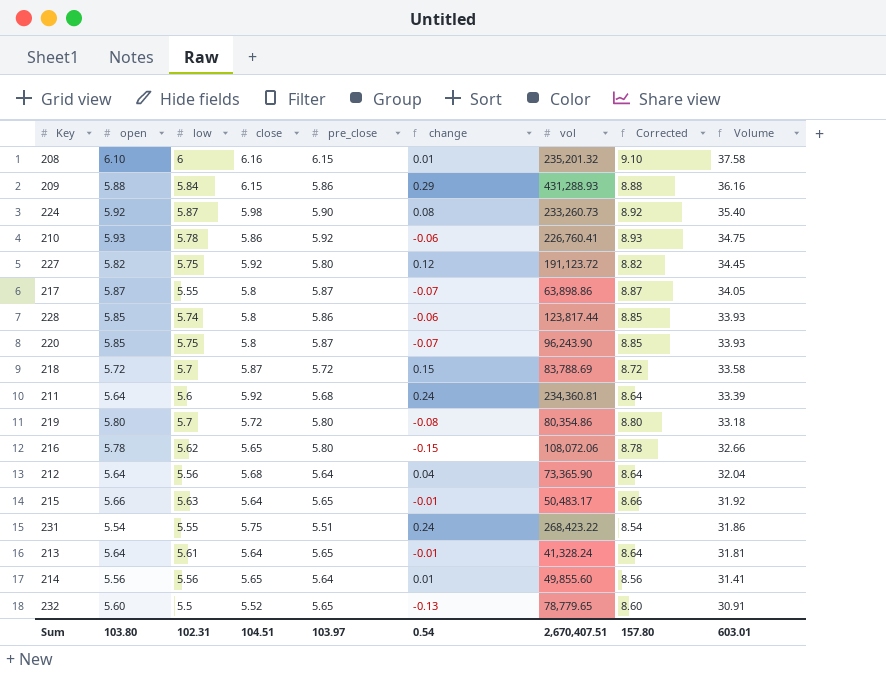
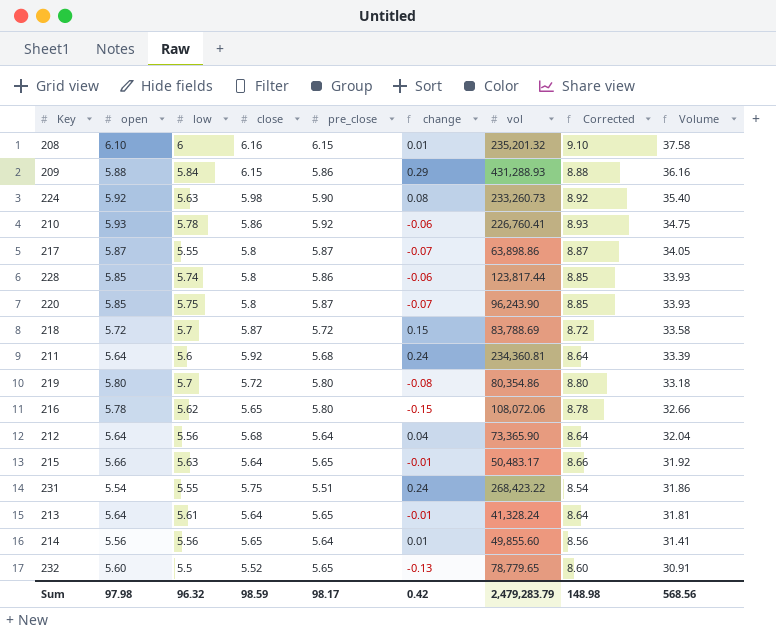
row 227: 5.82 | 5.75 | 5.92 | 5.80 | 0.12 | 191,123.72 | 8.82 | 34.45 -> none
224 | low: 5.87 -> 5.63
Sum | open: 103.80 -> 97.98
Sum | low: 102.31 -> 96.32
Sum | close: 104.51 -> 98.59
Sum | pre_close: 103.97 -> 98.17
Sum | change: 0.54 -> 0.42
Sum | vol: 2,670,407.51 -> 2,479,283.79
Sum | Corrected: 157.80 -> 148.98
Sum | Volume: 603.01 -> 568.56

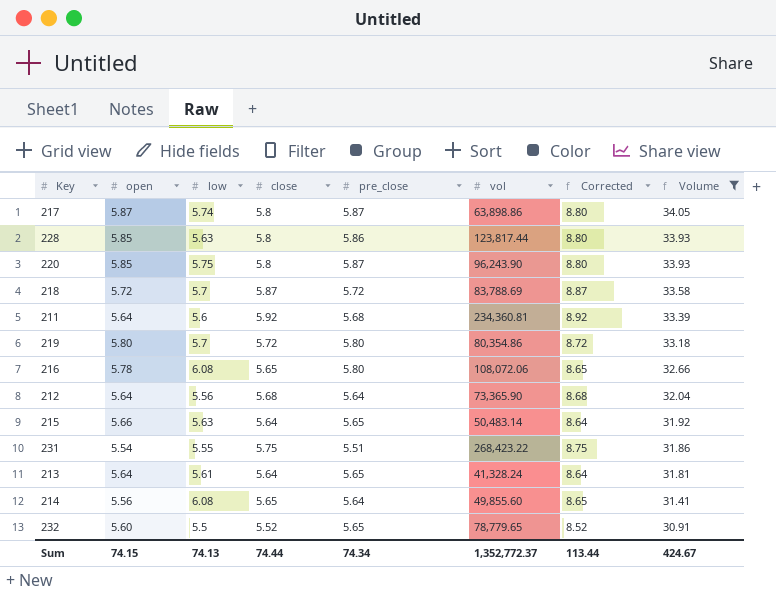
filter: none -> Volume <= 34.05
column change | formula: [close] - [pre_close] -> none
column Corrected | formula: [open] + 3 -> [close] + 3
217 | low: 5.55 -> 5.74
228 | low: 5.74 -> 5.63
216 | low: 5.62 -> 6.08
215 | vol: 50,483.17 -> 50,483.14
214 | low: 5.56 -> 6.08
Sum | open: 97.98 -> 74.15
Sum | low: 96.32 -> 74.13
Sum | close: 98.59 -> 74.44
Sum | pre_close: 98.17 -> 74.34
Sum | vol: 2,479,283.79 -> 1,352,772.37
Sum | Corrected: 148.98 -> 113.44
Sum | Volume: 568.56 -> 424.67

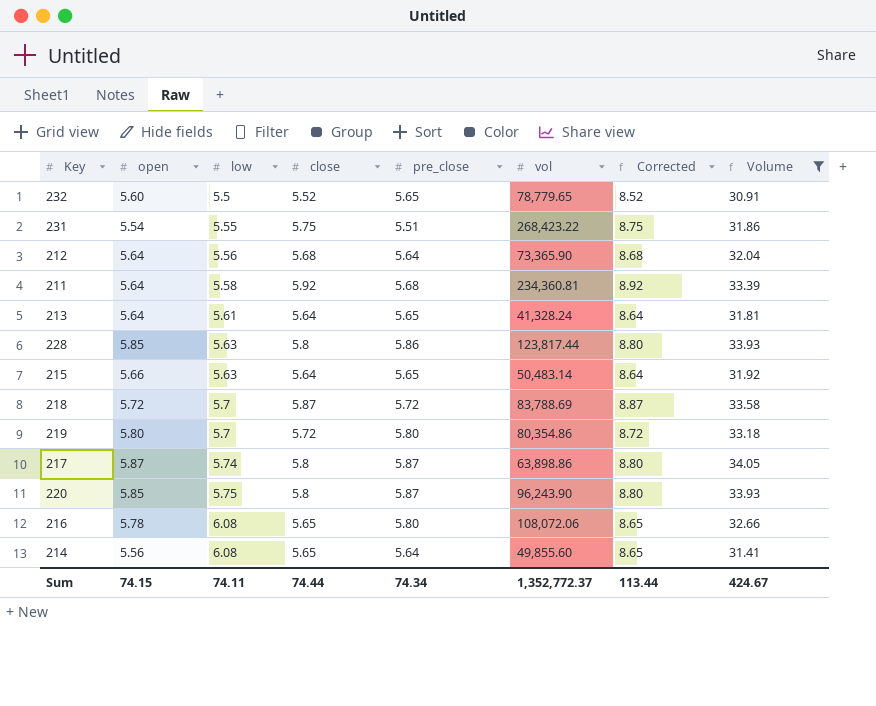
row order: Volume descending -> low ascending
211 | low: 5.6 -> 5.58
Sum | low: 74.13 -> 74.11

